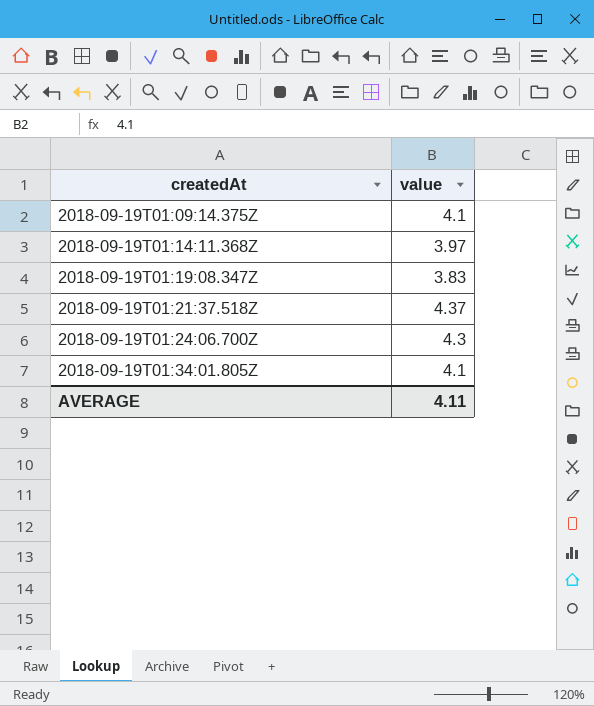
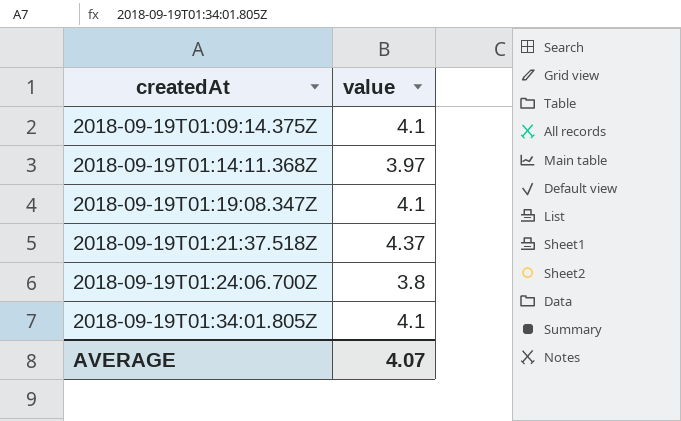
2018-09-19T01:19:08.347Z | value: 3.83 -> 4.1
2018-09-19T01:24:06.700Z | value: 4.3 -> 3.8
AVERAGE | value: 4.11 -> 4.07

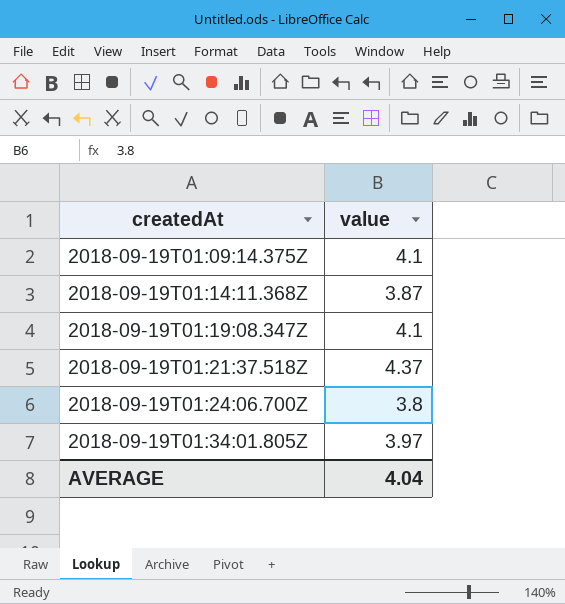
2018-09-19T01:14:11.368Z | value: 3.97 -> 3.87
2018-09-19T01:34:01.805Z | value: 4.1 -> 3.97
AVERAGE | value: 4.07 -> 4.04

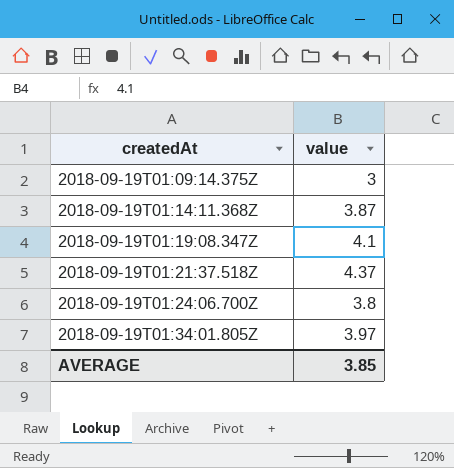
2018-09-19T01:09:14.375Z | value: 4.1 -> 3
AVERAGE | value: 4.04 -> 3.85

